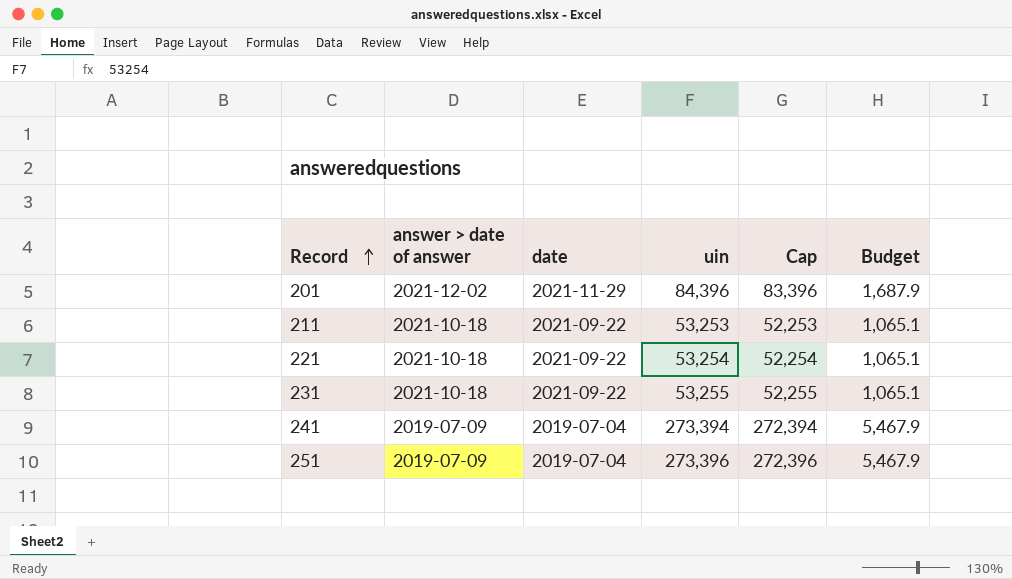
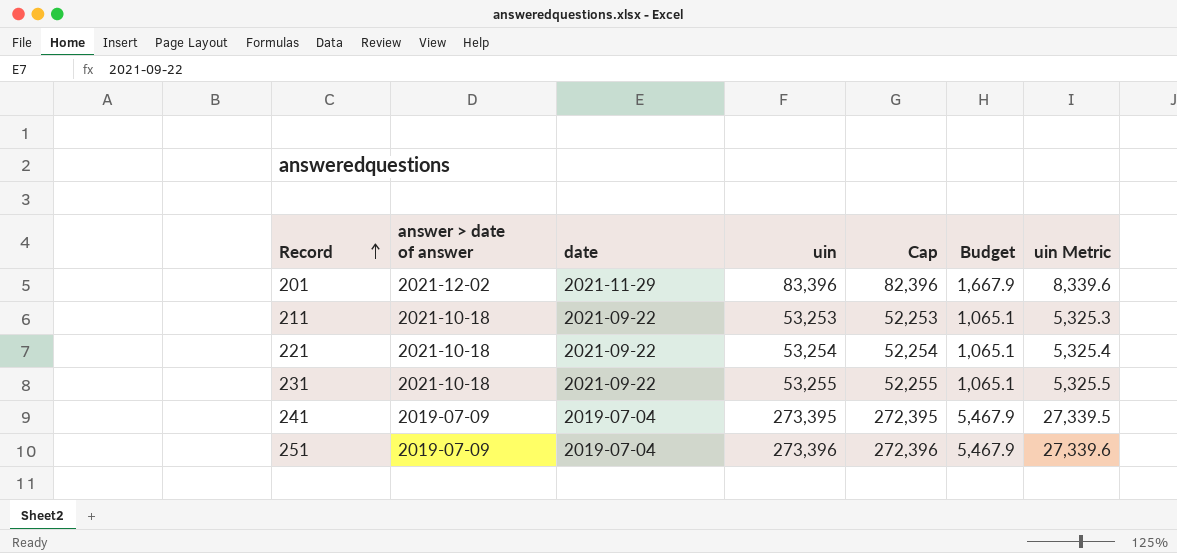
column uin Metric | formula: none -> [uin] * 0.1
201 | uin: 84,396 -> 83,396
201 | Cap: 83,396 -> 82,396
201 | Budget: 1,687.9 -> 1,667.9
241 | uin: 273,394 -> 273,395
241 | Cap: 272,394 -> 272,395

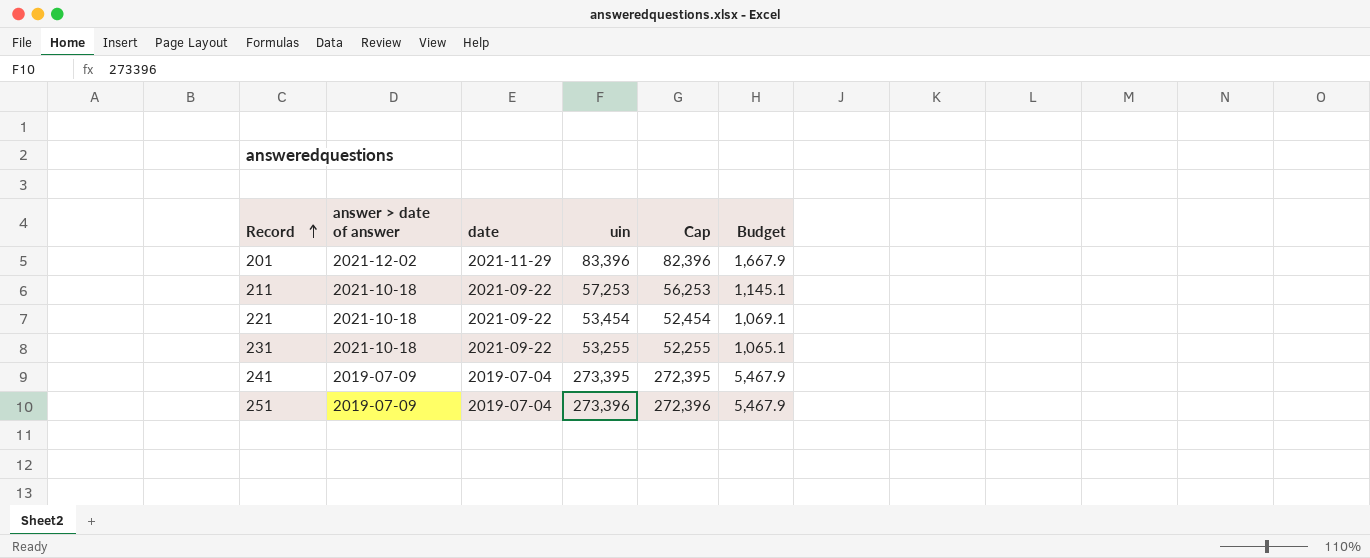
column uin Metric | formula: [uin] * 0.1 -> none
211 | uin: 53,253 -> 57,253
211 | Cap: 52,253 -> 56,253
211 | Budget: 1,065.1 -> 1,145.1
221 | uin: 53,254 -> 53,454
221 | Cap: 52,254 -> 52,454
221 | Budget: 1,065.1 -> 1,069.1

